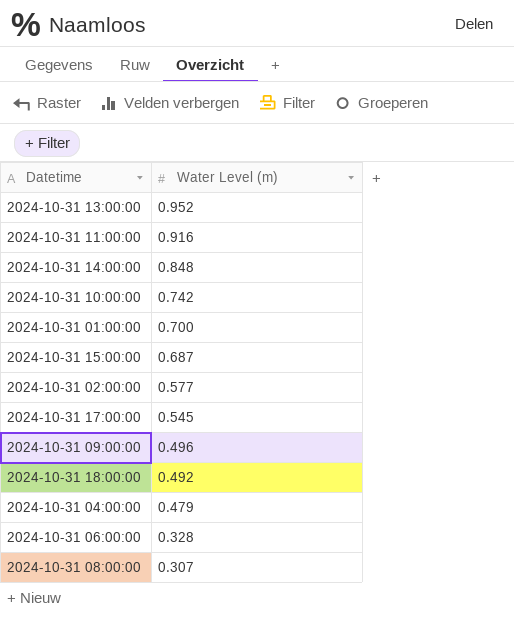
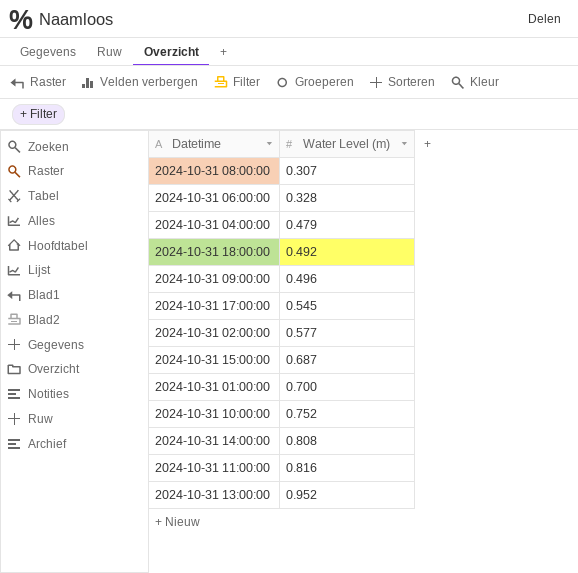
row order: Water Level (m) descending -> Water Level (m) ascending
2024-10-31 10:00:00 | Water Level (m): 0.742 -> 0.752
2024-10-31 14:00:00 | Water Level (m): 0.848 -> 0.808
2024-10-31 11:00:00 | Water Level (m): 0.916 -> 0.816

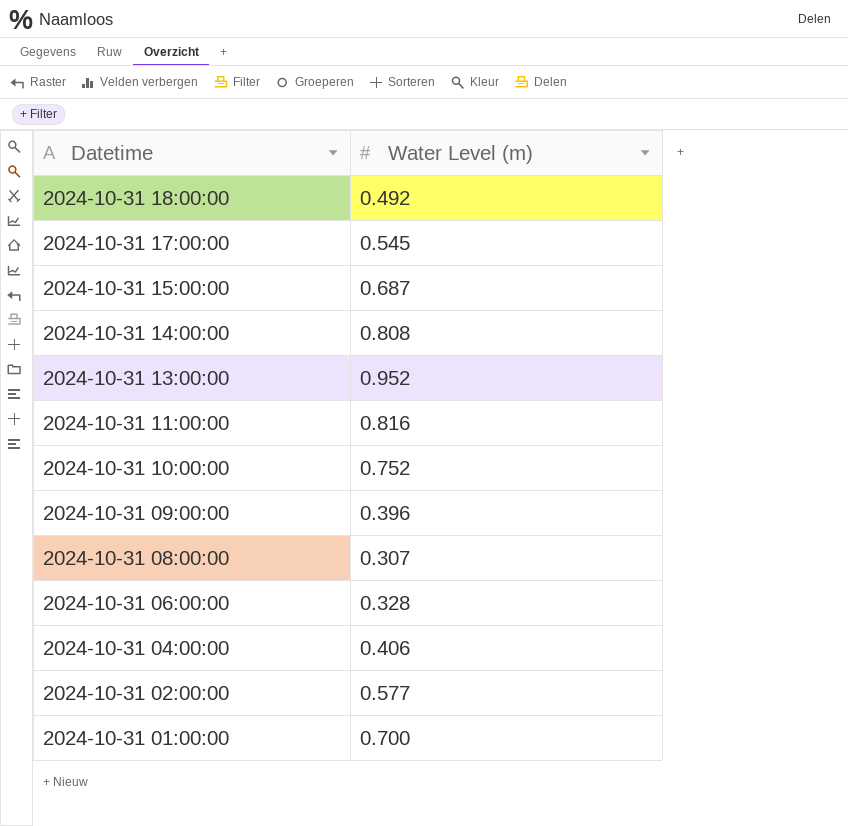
row order: Water Level (m) ascending -> Datetime descending
2024-10-31 09:00:00 | Water Level (m): 0.496 -> 0.396
2024-10-31 04:00:00 | Water Level (m): 0.479 -> 0.406

